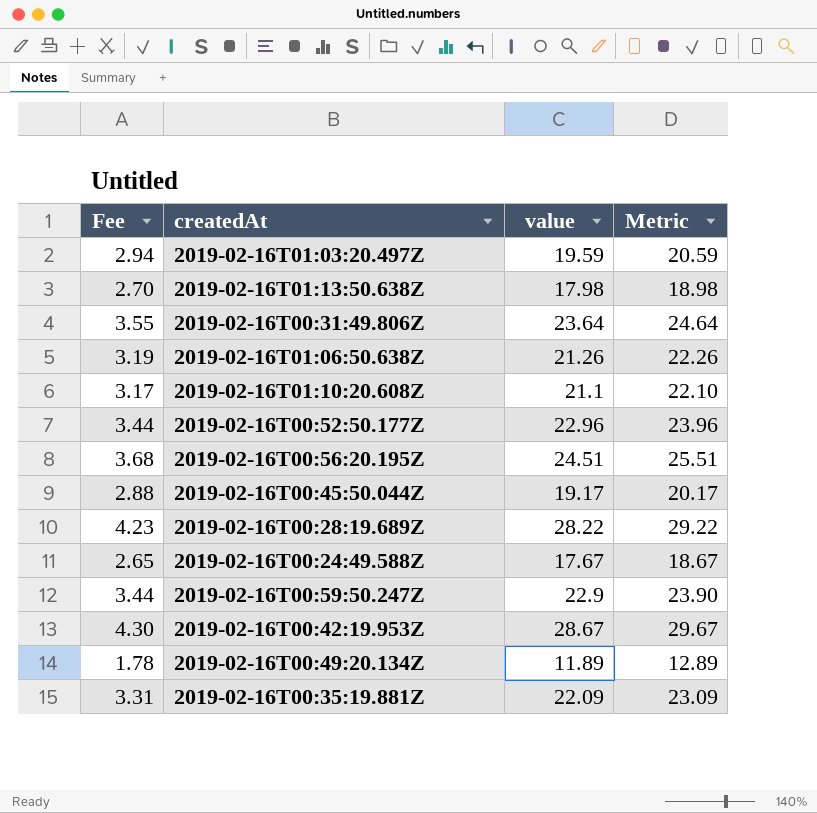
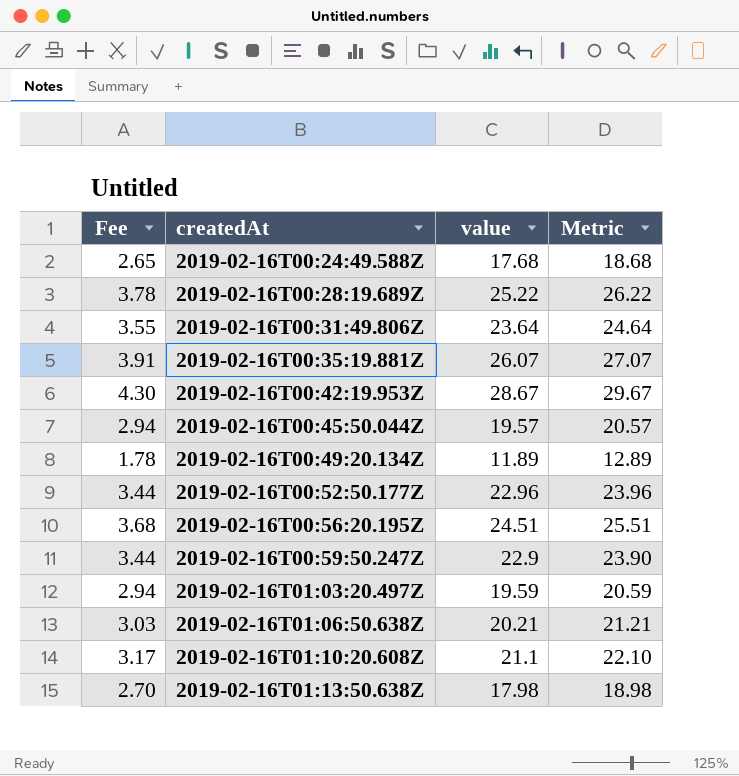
row order: none -> createdAt ascending
2019-02-16T00:24:49.588Z | value: 17.67 -> 17.68
2019-02-16T00:24:49.588Z | Metric: 18.67 -> 18.68
2019-02-16T00:28:19.689Z | Fee: 4.23 -> 3.78
2019-02-16T00:28:19.689Z | value: 28.22 -> 25.22
2019-02-16T00:28:19.689Z | Metric: 29.22 -> 26.22
2019-02-16T00:35:19.881Z | Fee: 3.31 -> 3.91
2019-02-16T00:35:19.881Z | value: 22.09 -> 26.07
2019-02-16T00:35:19.881Z | Metric: 23.09 -> 27.07
2019-02-16T00:45:50.044Z | Fee: 2.88 -> 2.94
2019-02-16T00:45:50.044Z | value: 19.17 -> 19.57
2019-02-16T00:45:50.044Z | Metric: 20.17 -> 20.57
2019-02-16T01:06:50.638Z | Fee: 3.19 -> 3.03
2019-02-16T01:06:50.638Z | value: 21.26 -> 20.21
2019-02-16T01:06:50.638Z | Metric: 22.26 -> 21.21

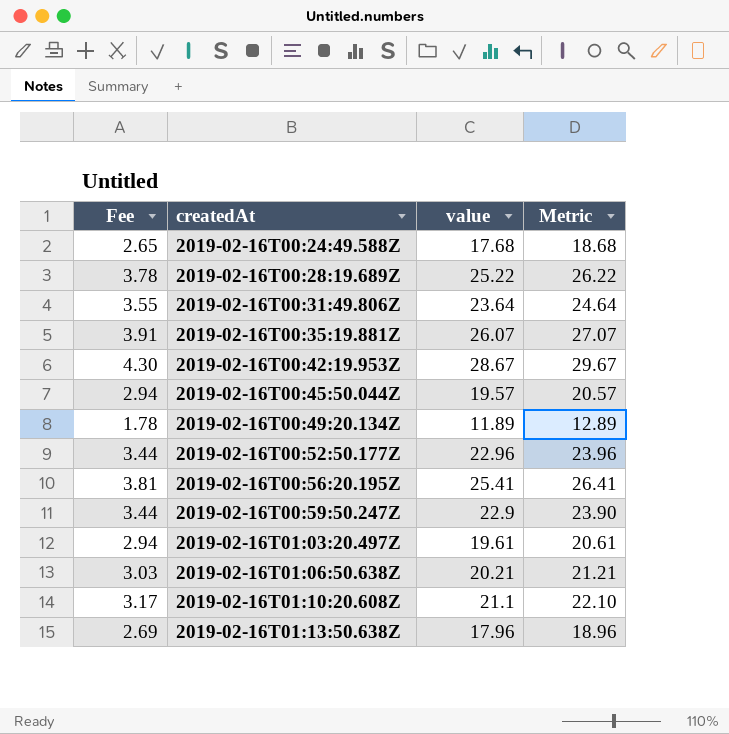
2019-02-16T00:56:20.195Z | Fee: 3.68 -> 3.81
2019-02-16T00:56:20.195Z | value: 24.51 -> 25.41
2019-02-16T00:56:20.195Z | Metric: 25.51 -> 26.41
2019-02-16T01:03:20.497Z | value: 19.59 -> 19.61
2019-02-16T01:03:20.497Z | Metric: 20.59 -> 20.61
2019-02-16T01:13:50.638Z | Fee: 2.70 -> 2.69
2019-02-16T01:13:50.638Z | value: 17.98 -> 17.96
2019-02-16T01:13:50.638Z | Metric: 18.98 -> 18.96

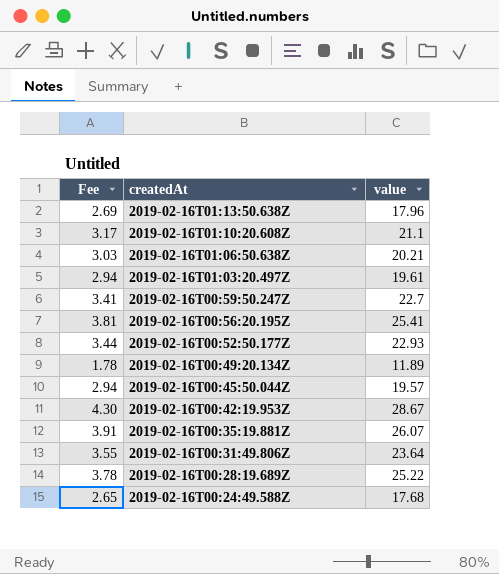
row order: createdAt ascending -> createdAt descending
column Metric | formula: [value] + 1 -> none
2019-02-16T00:59:50.247Z | Fee: 3.44 -> 3.41
2019-02-16T00:59:50.247Z | value: 22.9 -> 22.7
2019-02-16T00:52:50.177Z | value: 22.96 -> 22.93

